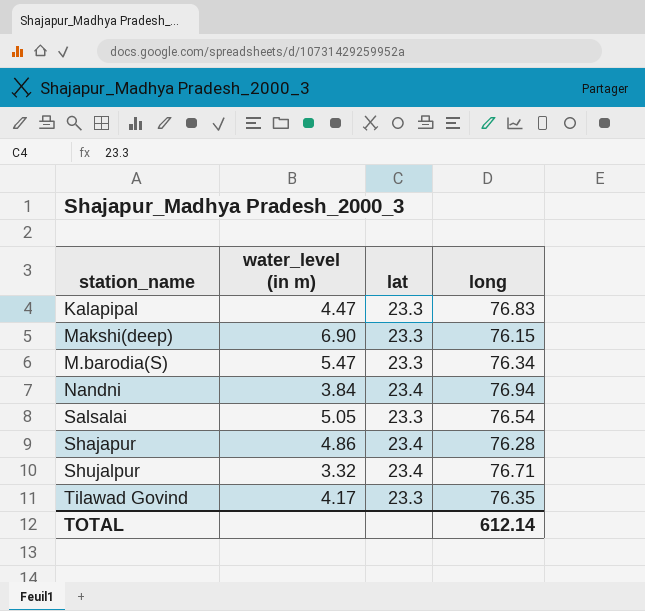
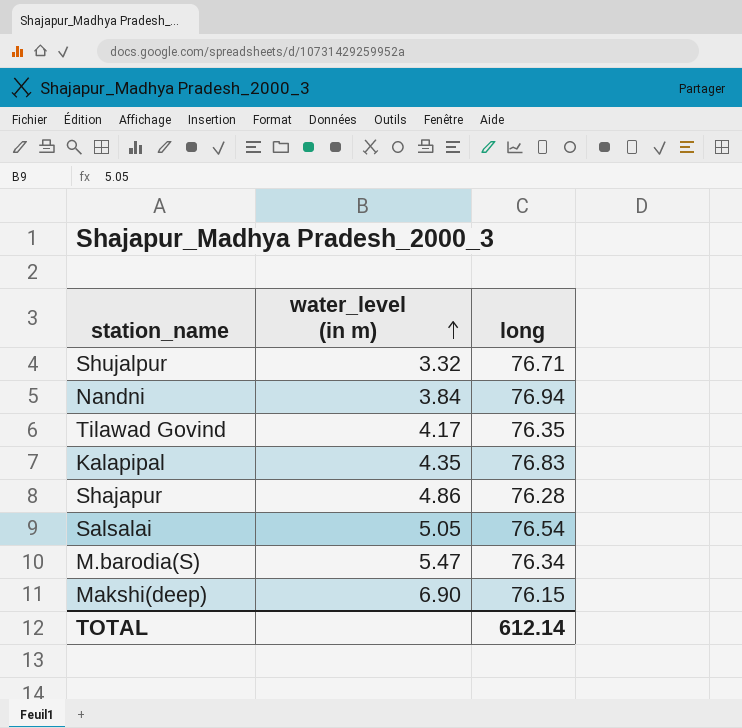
row order: none -> water_level (in m) ascending
column lat | position: 3 -> none
Kalapipal | water_level (in m): 4.47 -> 4.35

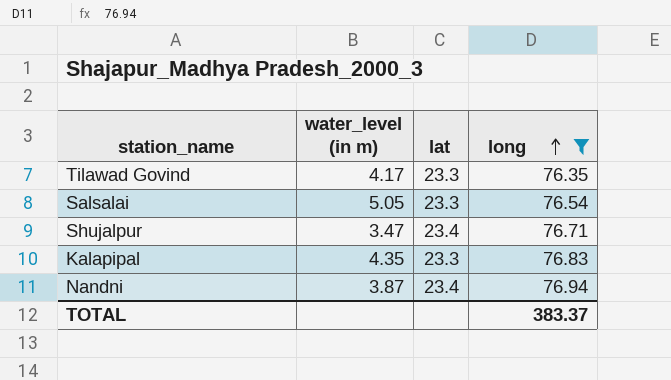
filter: none -> long >= 76.35
row order: water_level (in m) ascending -> long ascending
column lat | position: none -> 3
Shujalpur | water_level (in m): 3.32 -> 3.47
Nandni | water_level (in m): 3.84 -> 3.87
TOTAL | long: 612.14 -> 383.37

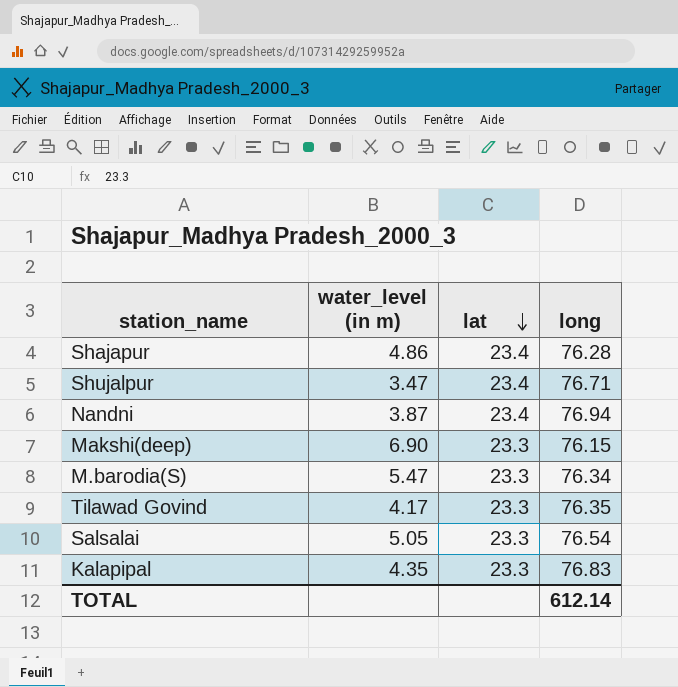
filter: long >= 76.35 -> none
row order: long ascending -> lat descending
TOTAL | long: 383.37 -> 612.14

